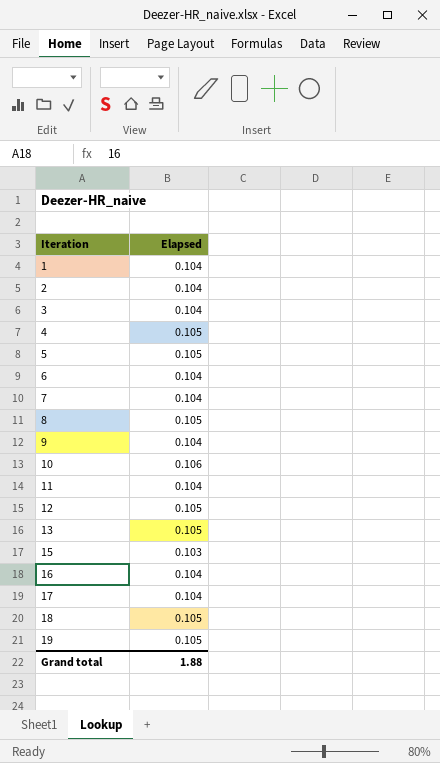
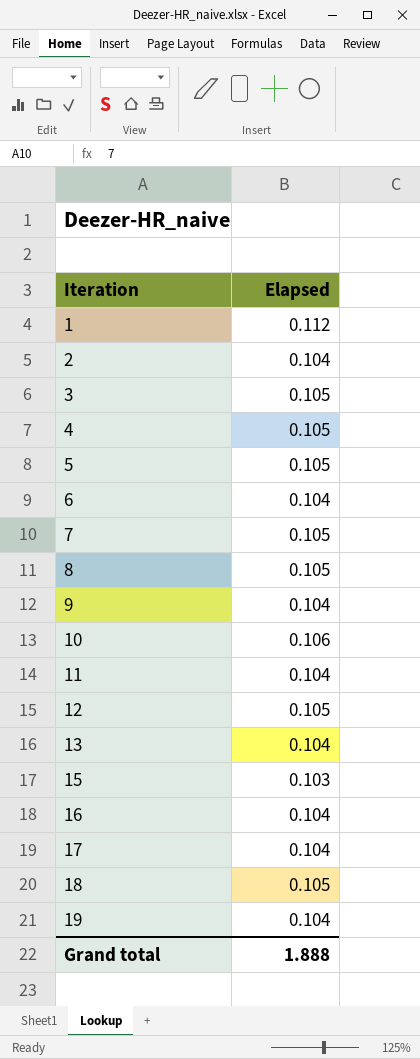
1 | Elapsed: 0.104 -> 0.112
3 | Elapsed: 0.104 -> 0.105
7 | Elapsed: 0.104 -> 0.105
13 | Elapsed: 0.105 -> 0.104
19 | Elapsed: 0.105 -> 0.104
Grand total | Elapsed: 1.88 -> 1.888

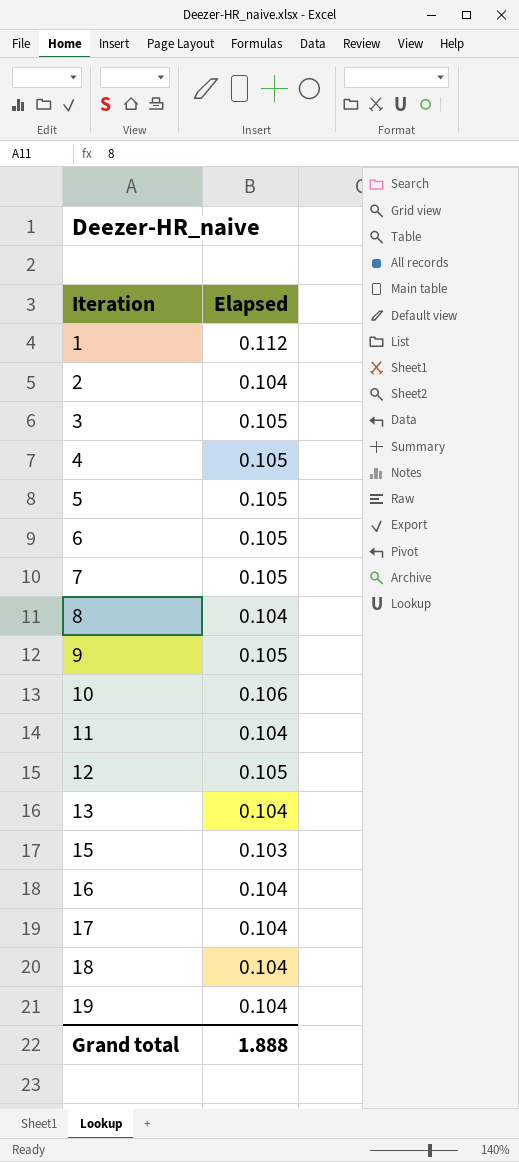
6 | Elapsed: 0.104 -> 0.105
8 | Elapsed: 0.105 -> 0.104
9 | Elapsed: 0.104 -> 0.105
18 | Elapsed: 0.105 -> 0.104

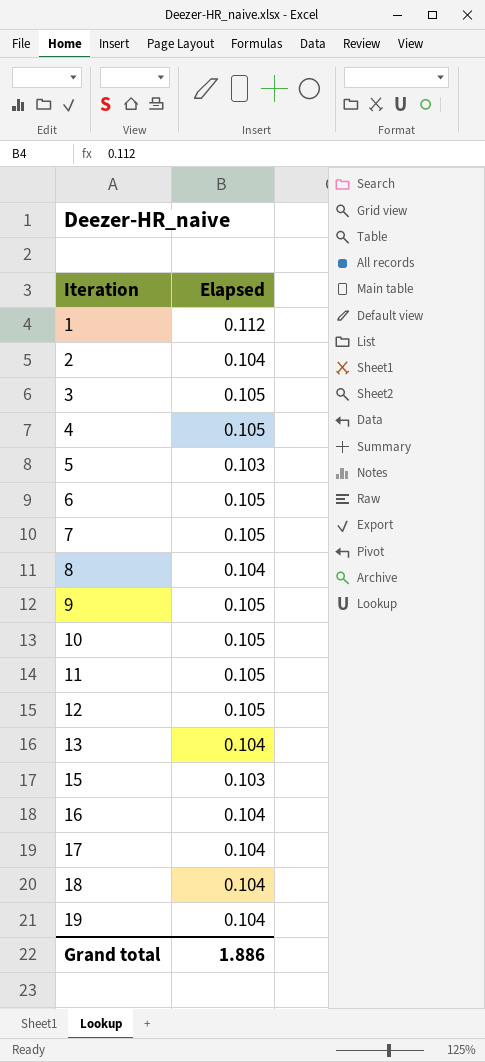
5 | Elapsed: 0.105 -> 0.103
10 | Elapsed: 0.106 -> 0.105
11 | Elapsed: 0.104 -> 0.105
Grand total | Elapsed: 1.888 -> 1.886

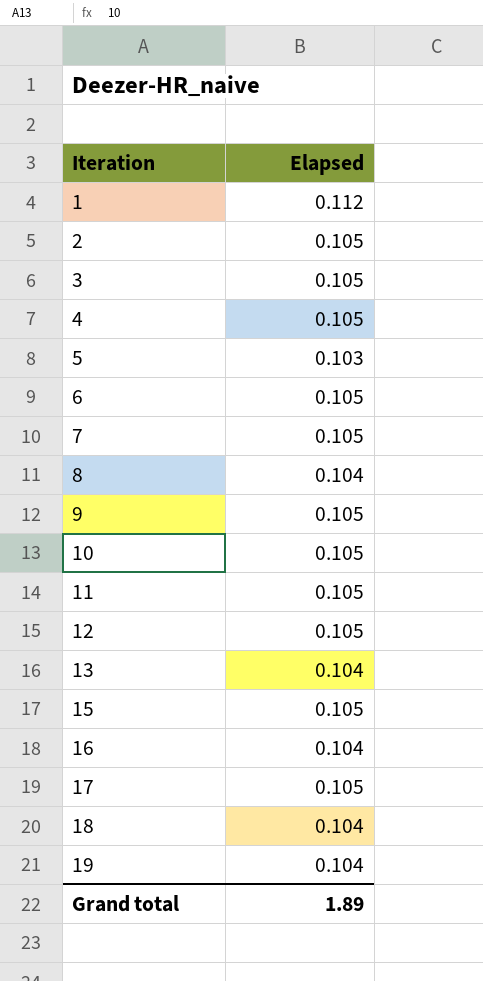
2 | Elapsed: 0.104 -> 0.105
15 | Elapsed: 0.103 -> 0.105
17 | Elapsed: 0.104 -> 0.105
Grand total | Elapsed: 1.886 -> 1.89

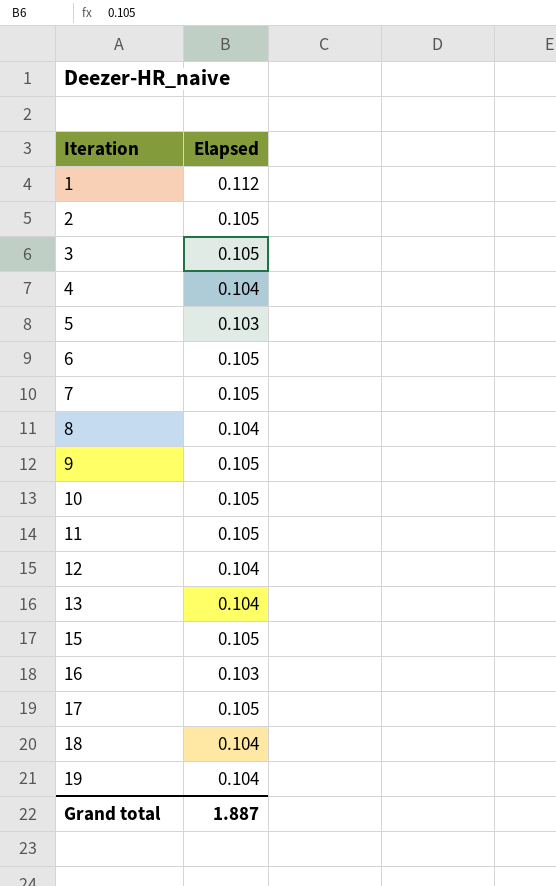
4 | Elapsed: 0.105 -> 0.104
12 | Elapsed: 0.105 -> 0.104
16 | Elapsed: 0.104 -> 0.103
Grand total | Elapsed: 1.89 -> 1.887

